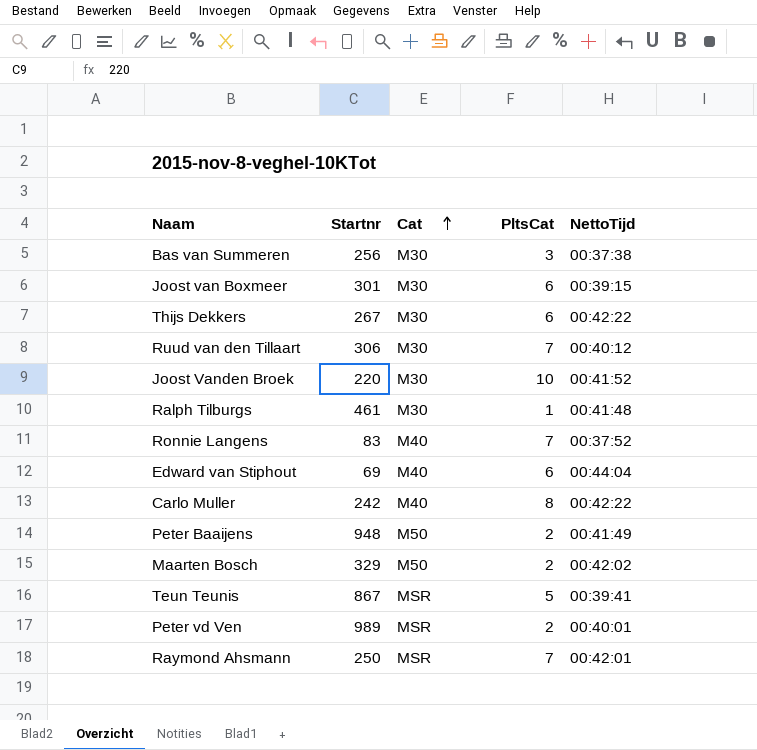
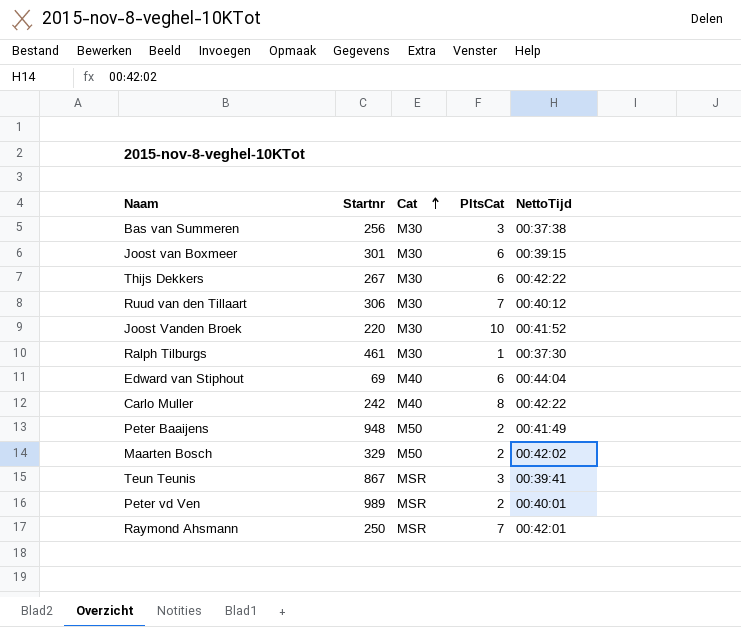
row Ronnie Langens: 83 | M40 | 7 | 00:37:52 -> none
Ralph Tilburgs | NettoTijd: 00:41:48 -> 00:37:30
Teun Teunis | PltsCat: 5 -> 3

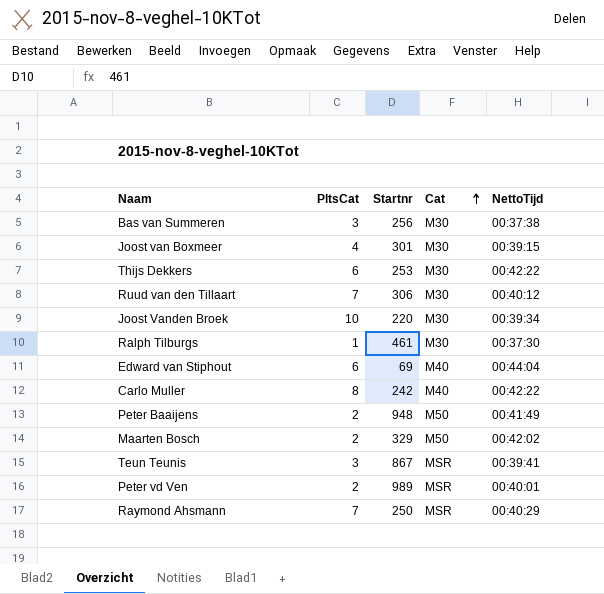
column PltsCat | position: 4 -> 2
Joost van Boxmeer | PltsCat: 6 -> 4
Thijs Dekkers | Startnr: 267 -> 253
Joost Vanden Broek | NettoTijd: 00:41:52 -> 00:39:34
Raymond Ahsmann | NettoTijd: 00:42:01 -> 00:40:29

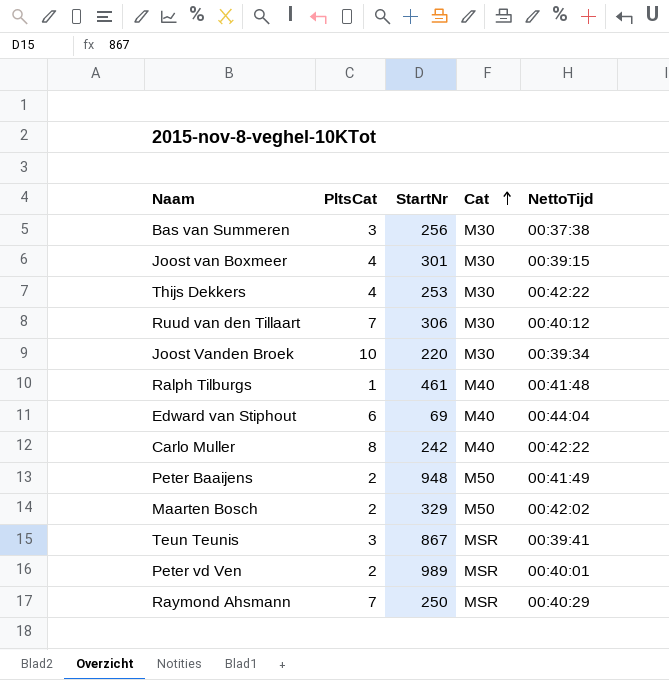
column name: Startnr -> StartNr
Thijs Dekkers | PltsCat: 6 -> 4
Ralph Tilburgs | Cat: M30 -> M40
Ralph Tilburgs | NettoTijd: 00:37:30 -> 00:41:48

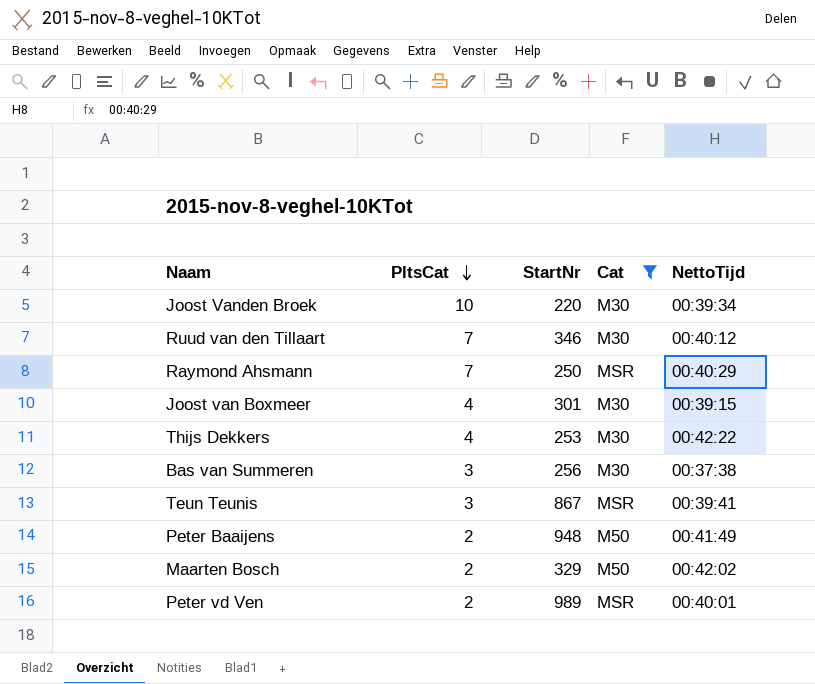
filter: none -> Cat != M40
row order: Cat ascending -> PltsCat descending
Ruud van den Tillaart | StartNr: 306 -> 346

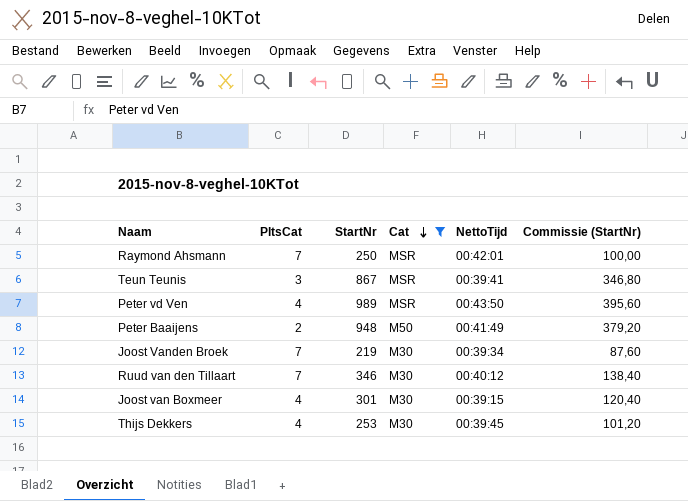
row order: PltsCat descending -> Cat descending
column Commissie (StartNr) | formula: none -> [StartNr] * 0,4
row Bas van Summeren: 3 | 256 | M30 | 00:37:38 -> none
row Maarten Bosch: 2 | 329 | M50 | 00:42:02 -> none
Raymond Ahsmann | NettoTijd: 00:40:29 -> 00:42:01
Peter vd Ven | PltsCat: 2 -> 4
Peter vd Ven | NettoTijd: 00:40:01 -> 00:43:50
Joost Vanden Broek | PltsCat: 10 -> 7
Joost Vanden Broek | StartNr: 220 -> 219
Thijs Dekkers | NettoTijd: 00:42:22 -> 00:39:45

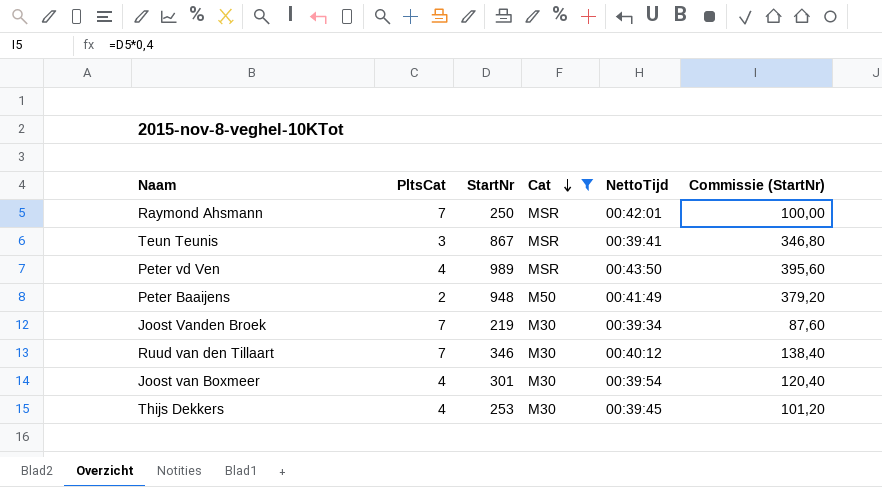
Joost van Boxmeer | NettoTijd: 00:39:15 -> 00:39:54

